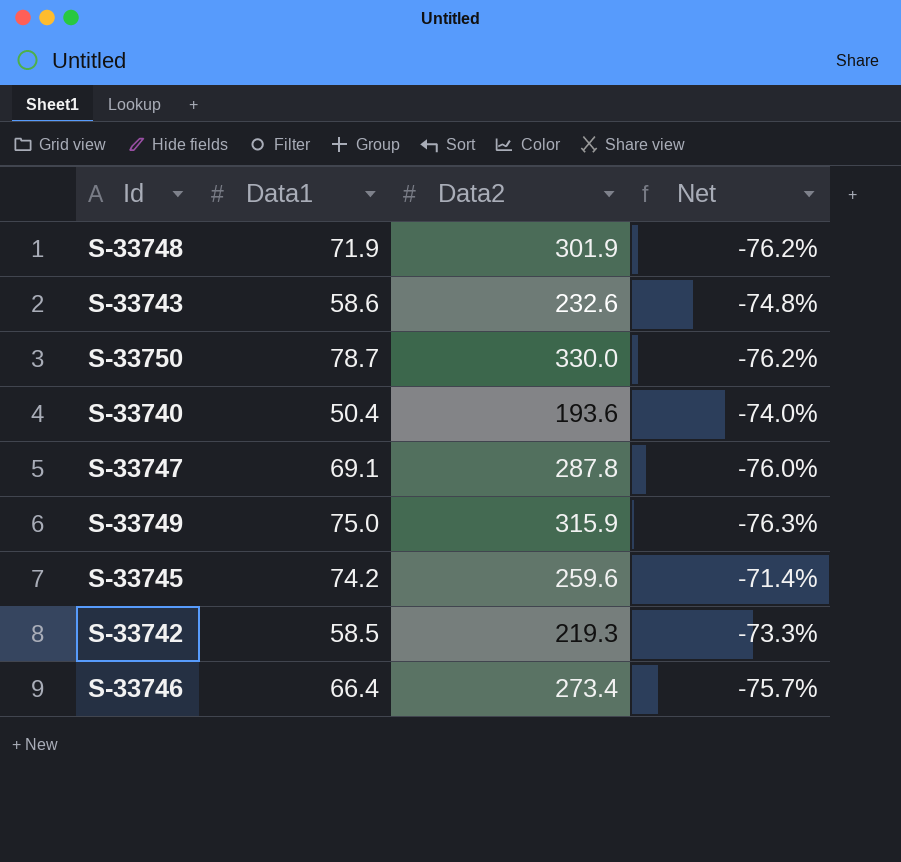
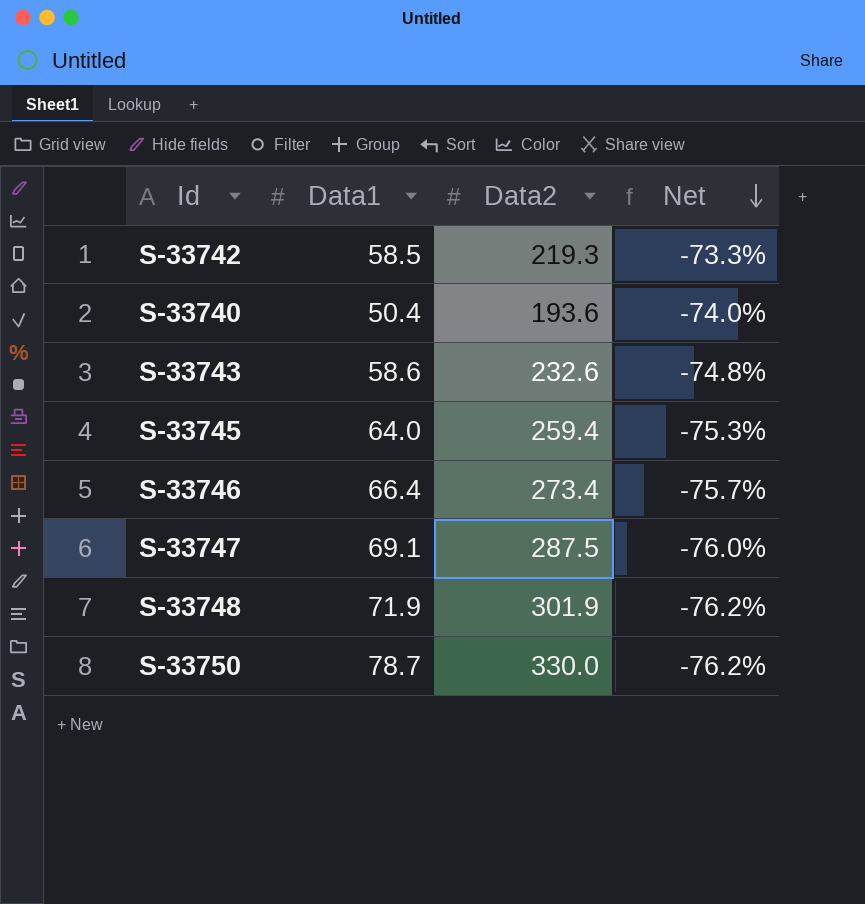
row order: none -> Net descending
row S-33749: 75.0 | 315.9 | -76.3% -> none
S-33745 | Data1: 74.2 -> 64.0
S-33745 | Data2: 259.6 -> 259.4
S-33745 | Net: -71.4% -> -75.3%
S-33747 | Data2: 287.8 -> 287.5

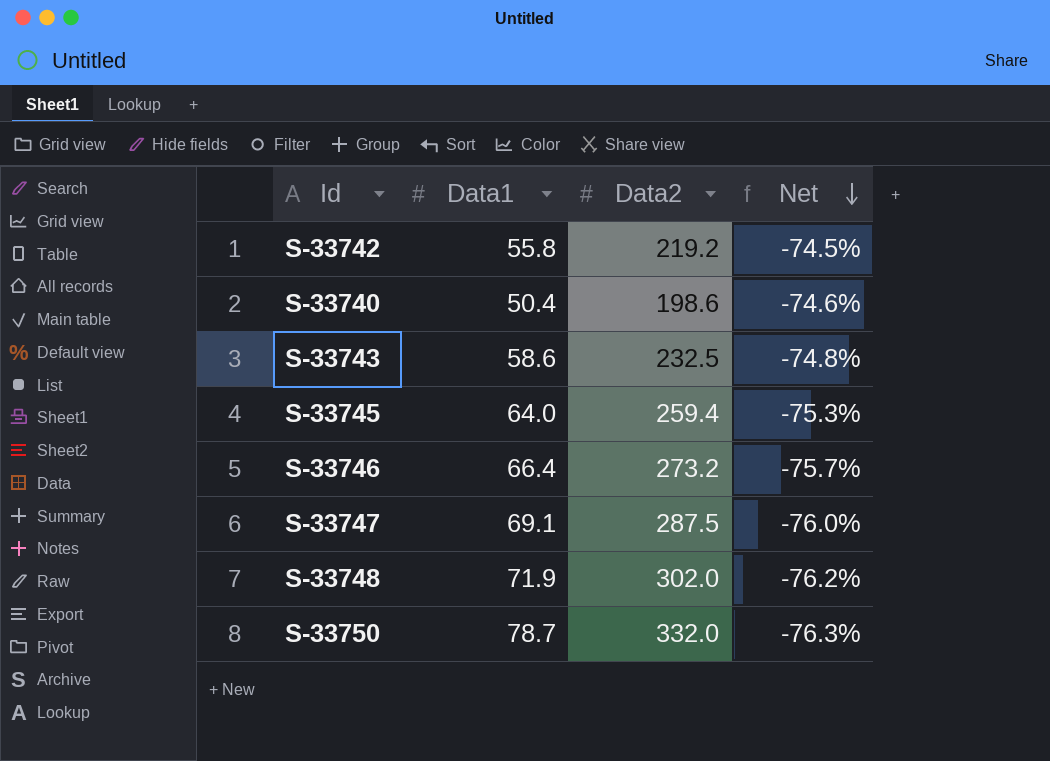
S-33742 | Data1: 58.5 -> 55.8
S-33742 | Data2: 219.3 -> 219.2
S-33742 | Net: -73.3% -> -74.5%
S-33740 | Data2: 193.6 -> 198.6
S-33740 | Net: -74.0% -> -74.6%
S-33743 | Data2: 232.6 -> 232.5
S-33746 | Data2: 273.4 -> 273.2
S-33748 | Data2: 301.9 -> 302.0
S-33750 | Data2: 330.0 -> 332.0
S-33750 | Net: -76.2% -> -76.3%

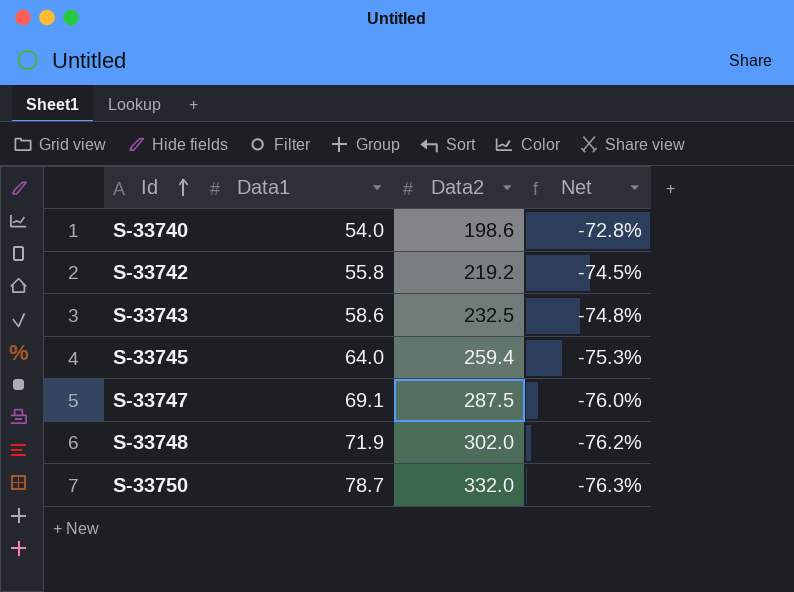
row order: Net descending -> Id ascending
row S-33746: 66.4 | 273.2 | -75.7% -> none
S-33740 | Data1: 50.4 -> 54.0
S-33740 | Net: -74.6% -> -72.8%

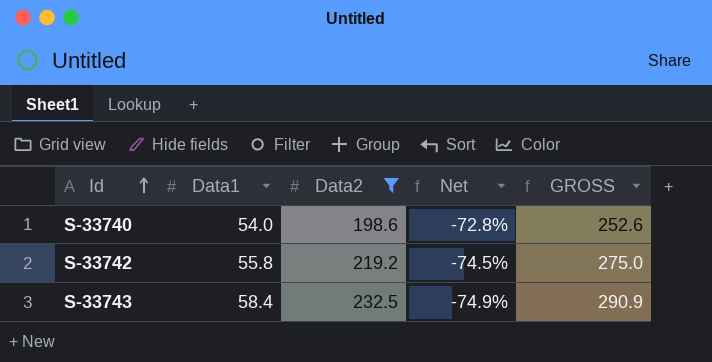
filter: none -> Data2 <= 232.5
column GROSS | formula: none -> [Data1] + [Data2]
S-33743 | Data1: 58.6 -> 58.4
S-33743 | Net: -74.8% -> -74.9%

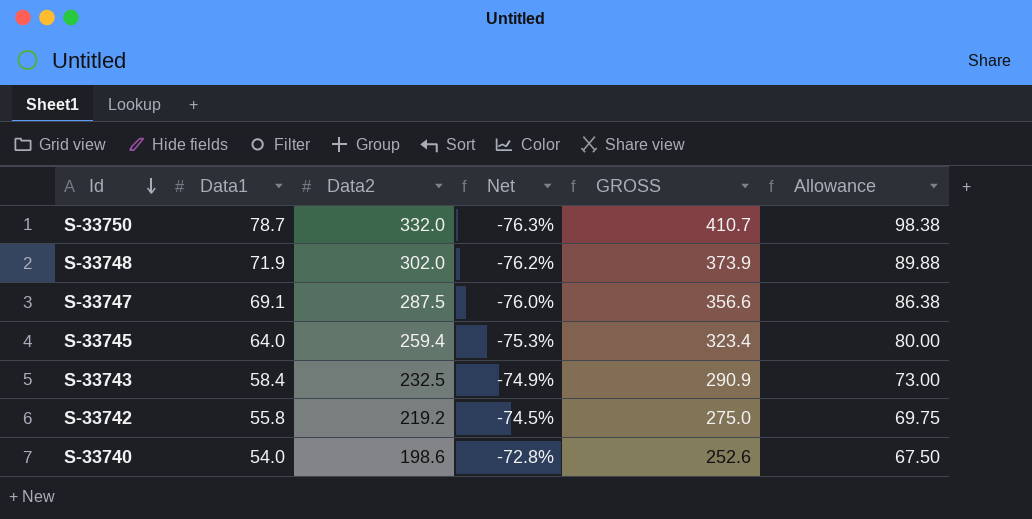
filter: Data2 <= 232.5 -> none
row order: Id ascending -> Id descending
column Allowance | formula: none -> [Data1] * 1.25

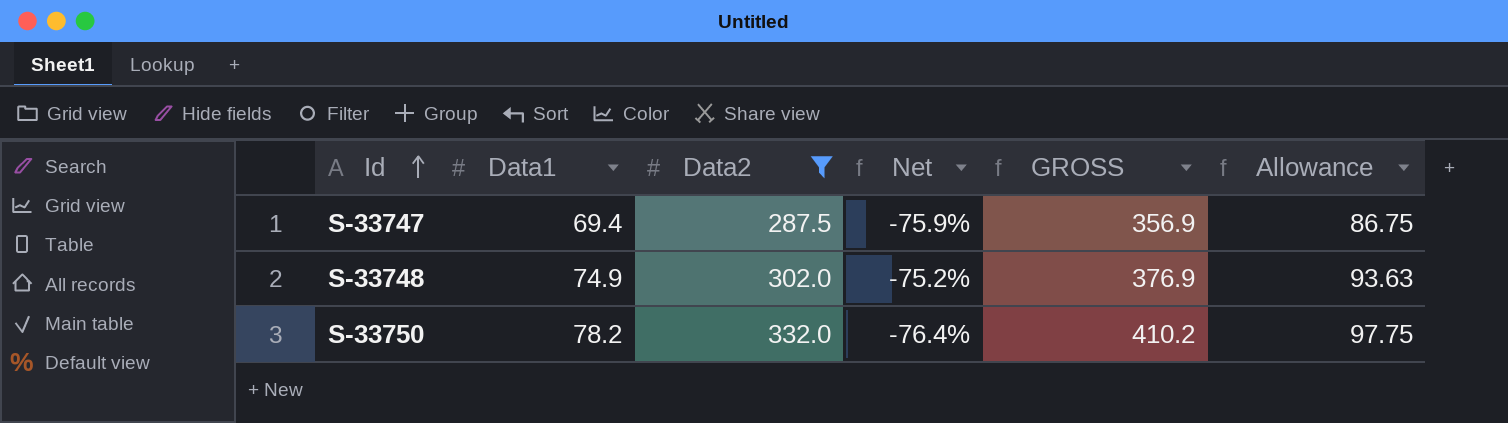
filter: none -> Data2 >= 287.5
row order: Id descending -> Id ascending
S-33747 | Data1: 69.1 -> 69.4
S-33747 | Net: -76.0% -> -75.9%
S-33747 | GROSS: 356.6 -> 356.9
S-33747 | Allowance: 86.38 -> 86.75
S-33748 | Data1: 71.9 -> 74.9
S-33748 | Net: -76.2% -> -75.2%
S-33748 | GROSS: 373.9 -> 376.9
S-33748 | Allowance: 89.88 -> 93.63
S-33750 | Data1: 78.7 -> 78.2
S-33750 | Net: -76.3% -> -76.4%
S-33750 | GROSS: 410.7 -> 410.2
S-33750 | Allowance: 98.38 -> 97.75

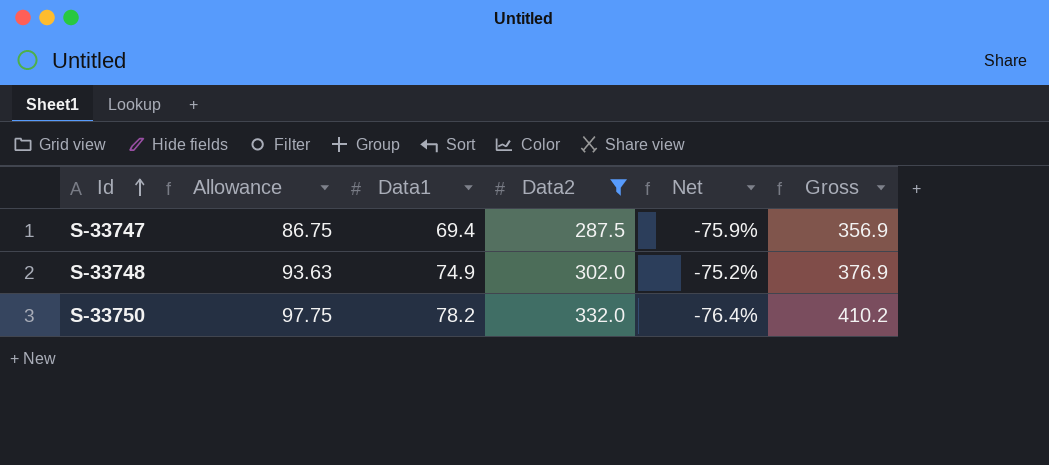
column Allowance | position: 6 -> 2
column name: GROSS -> Gross

